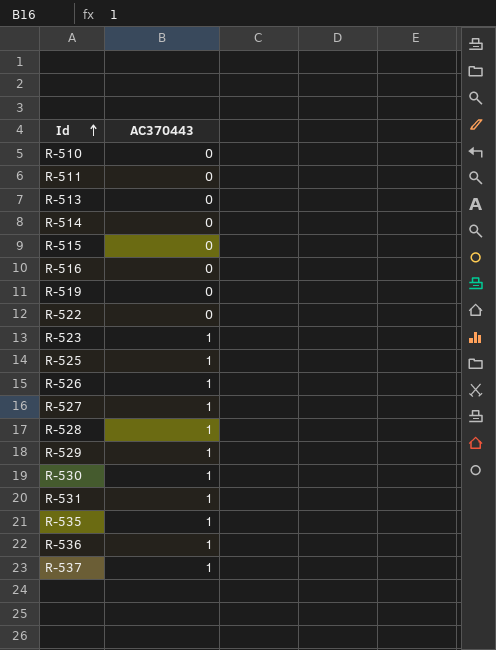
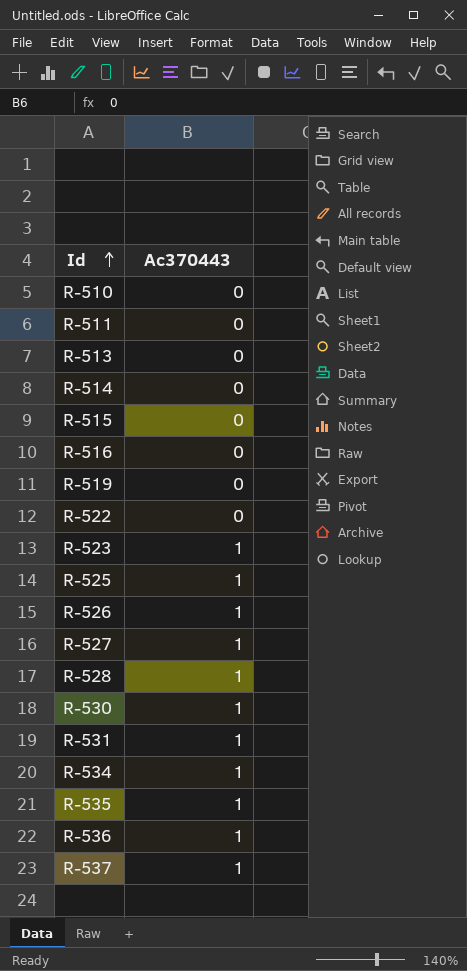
column name: AC370443 -> Ac370443
row R-529: 1 -> none
row R-534: none -> 1

